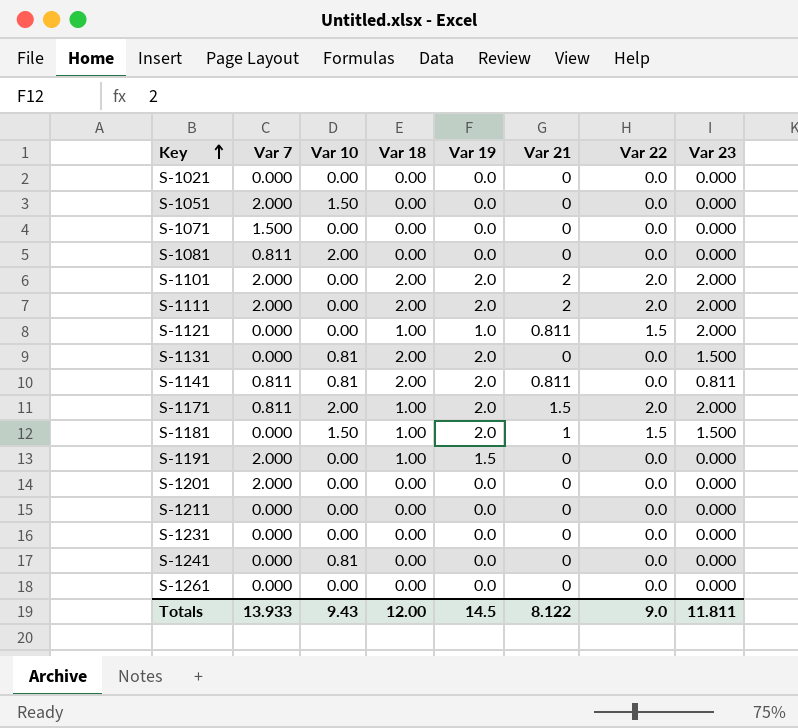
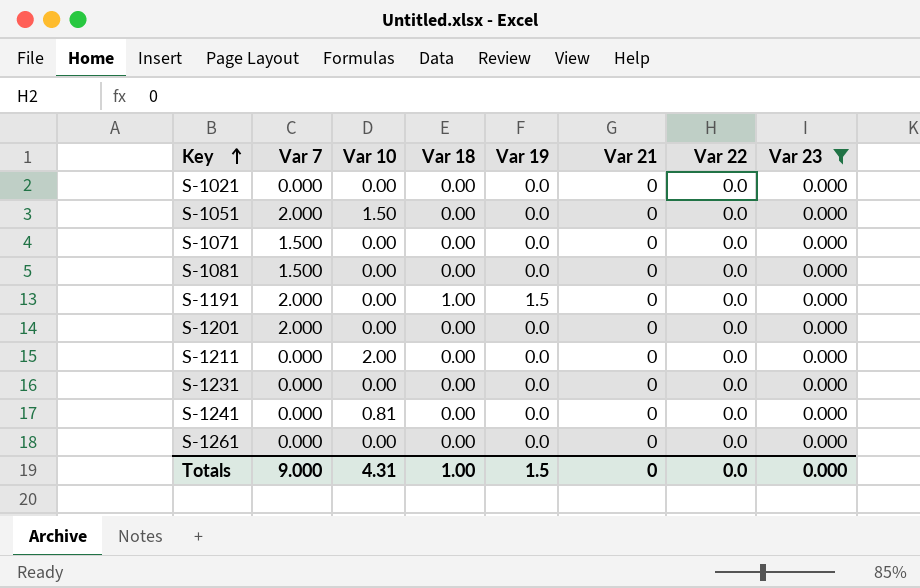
filter: none -> Var 23 = 0.000
S-1081 | Var 7: 0.811 -> 1.500
S-1081 | Var 10: 2.00 -> 0.00
S-1211 | Var 10: 0.00 -> 2.00
Totals | Var 7: 13.933 -> 9.000
Totals | Var 10: 9.43 -> 4.31
Totals | Var 18: 12.00 -> 1.00
Totals | Var 19: 14.5 -> 1.5
Totals | Var 21: 8.122 -> 0
Totals | Var 22: 9.0 -> 0.0
Totals | Var 23: 11.811 -> 0.000

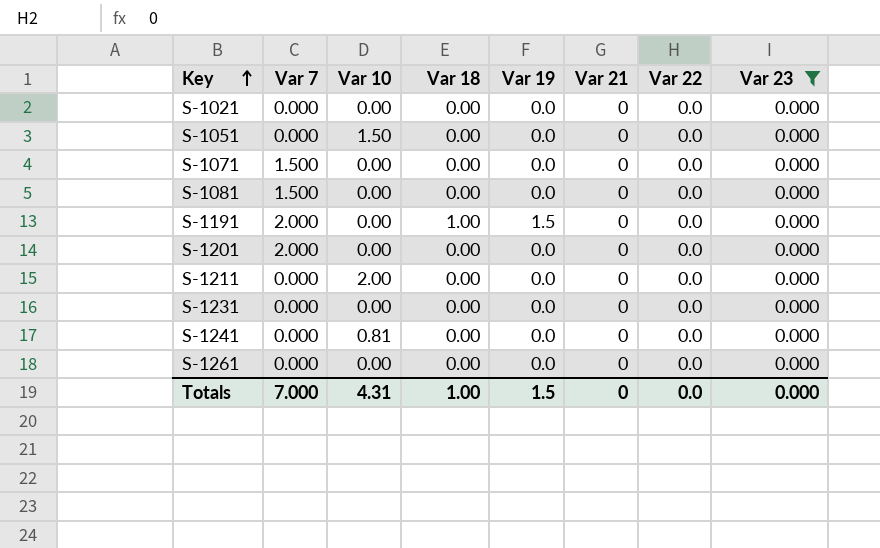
S-1051 | Var 7: 2.000 -> 0.000
Totals | Var 7: 9.000 -> 7.000

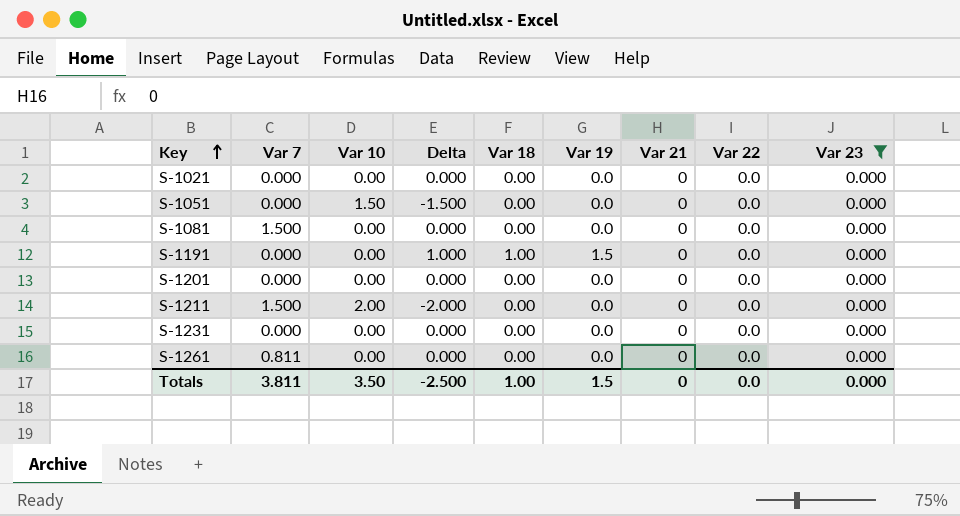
column Delta | formula: none -> [Var 18] - [Var 10]
row S-1071: 1.500 | 0.00 | 0.00 | 0.0 | 0 | 0.0 | 0.000 -> none
row S-1241: 0.000 | 0.81 | 0.00 | 0.0 | 0 | 0.0 | 0.000 -> none
S-1191 | Var 7: 2.000 -> 0.000
S-1201 | Var 7: 2.000 -> 0.000
S-1211 | Var 7: 0.000 -> 1.500
S-1261 | Var 7: 0.000 -> 0.811
Totals | Var 7: 7.000 -> 3.811
Totals | Var 10: 4.31 -> 3.50

